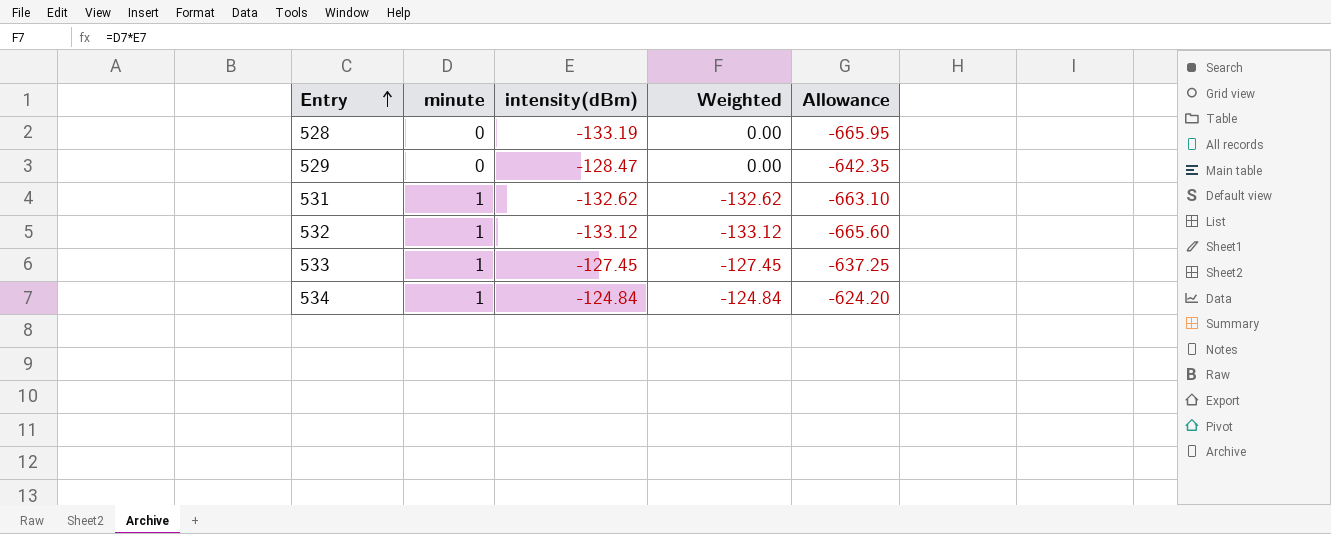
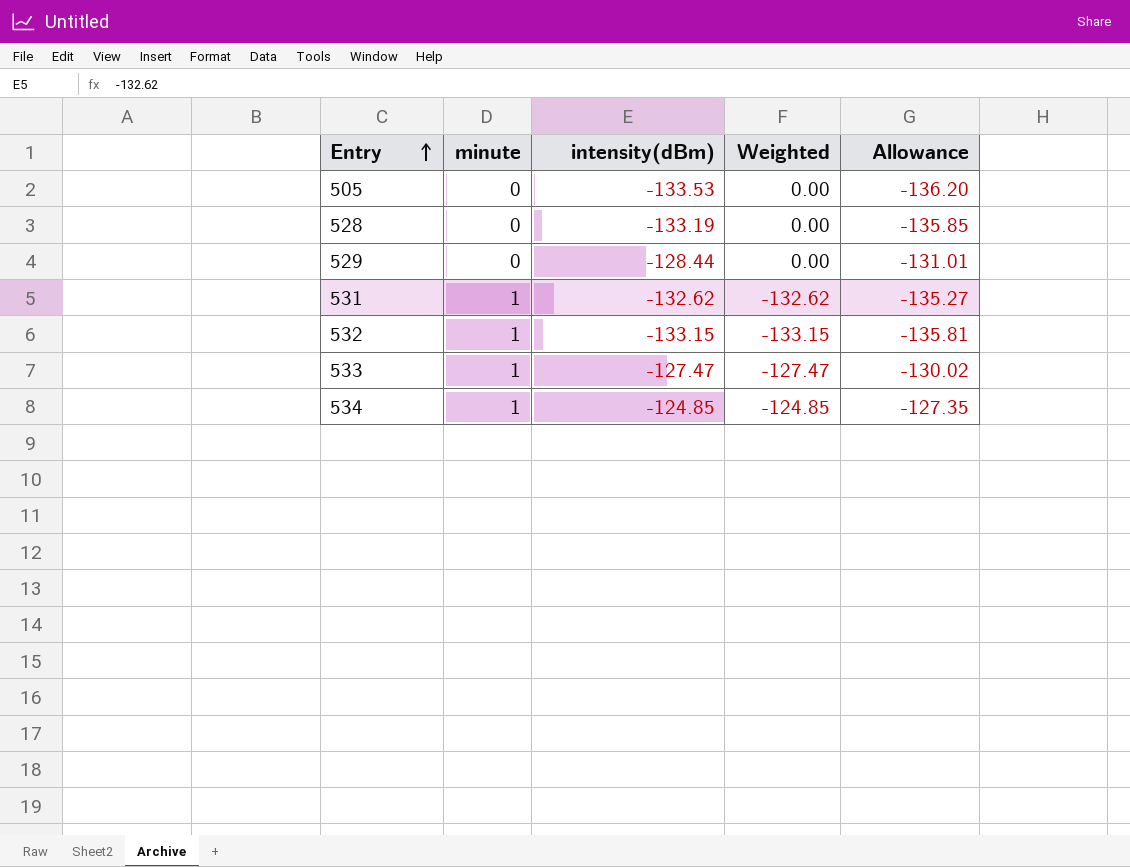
column Allowance | formula: [intensity(dBm)] * 5 -> [intensity(dBm)] * 1.02
row 505: none -> 0 | -133.53 | 0.00 | -136.20
529 | intensity(dBm): -128.47 -> -128.44
532 | intensity(dBm): -133.12 -> -133.15
532 | Weighted: -133.12 -> -133.15
533 | intensity(dBm): -127.45 -> -127.47
533 | Weighted: -127.45 -> -127.47
534 | intensity(dBm): -124.84 -> -124.85
534 | Weighted: -124.84 -> -124.85

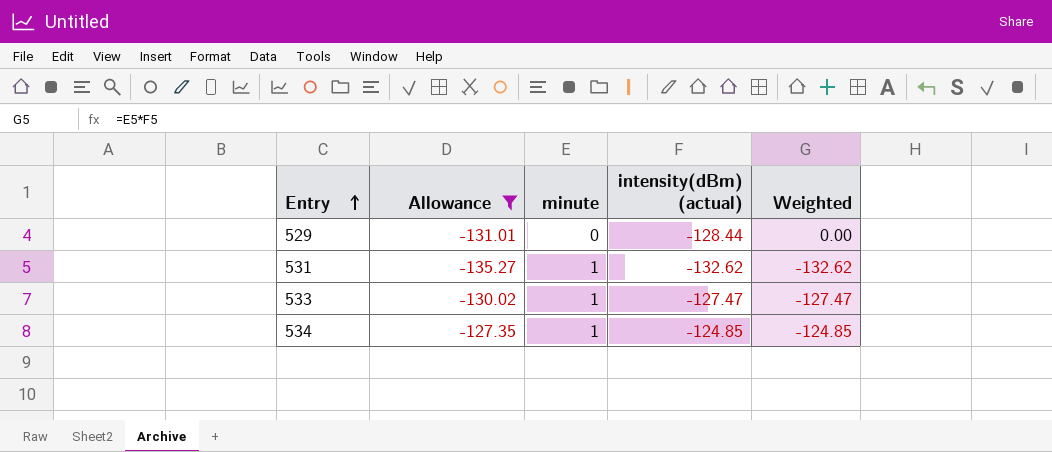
filter: none -> Allowance >= -135.27
column Allowance | position: 5 -> 2
column name: intensity(dBm) -> intensity(dBm) (actual)

